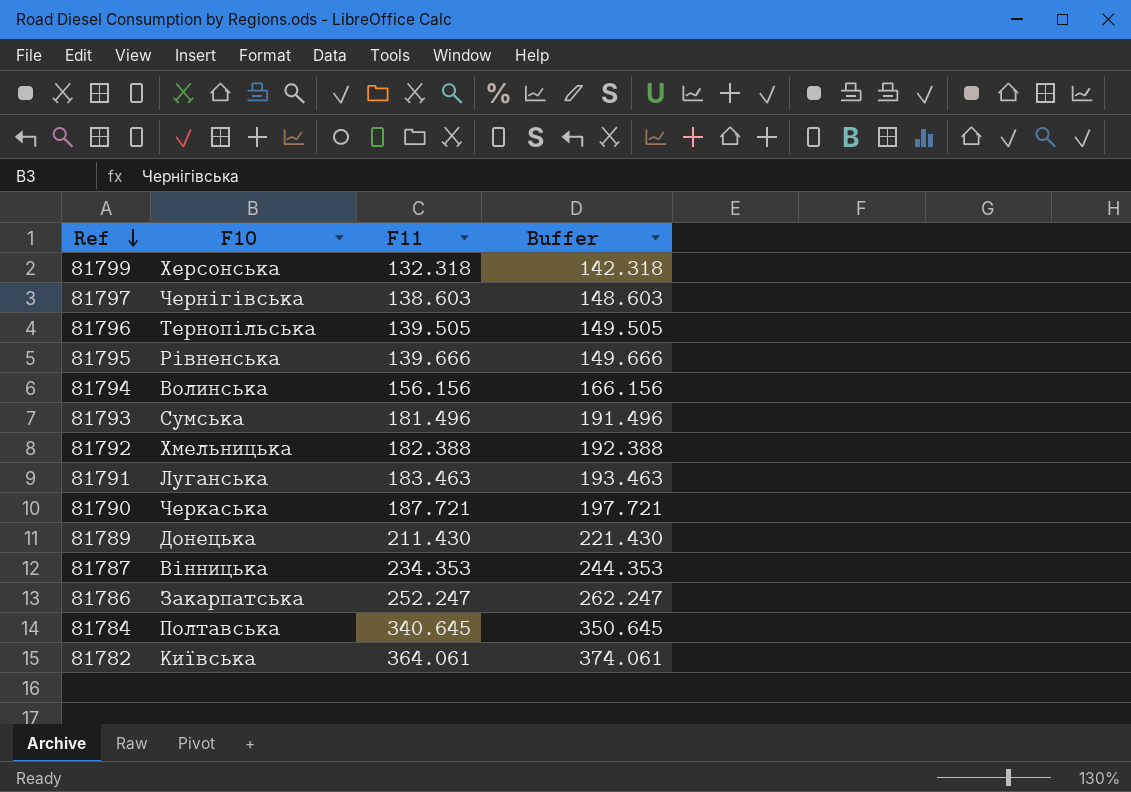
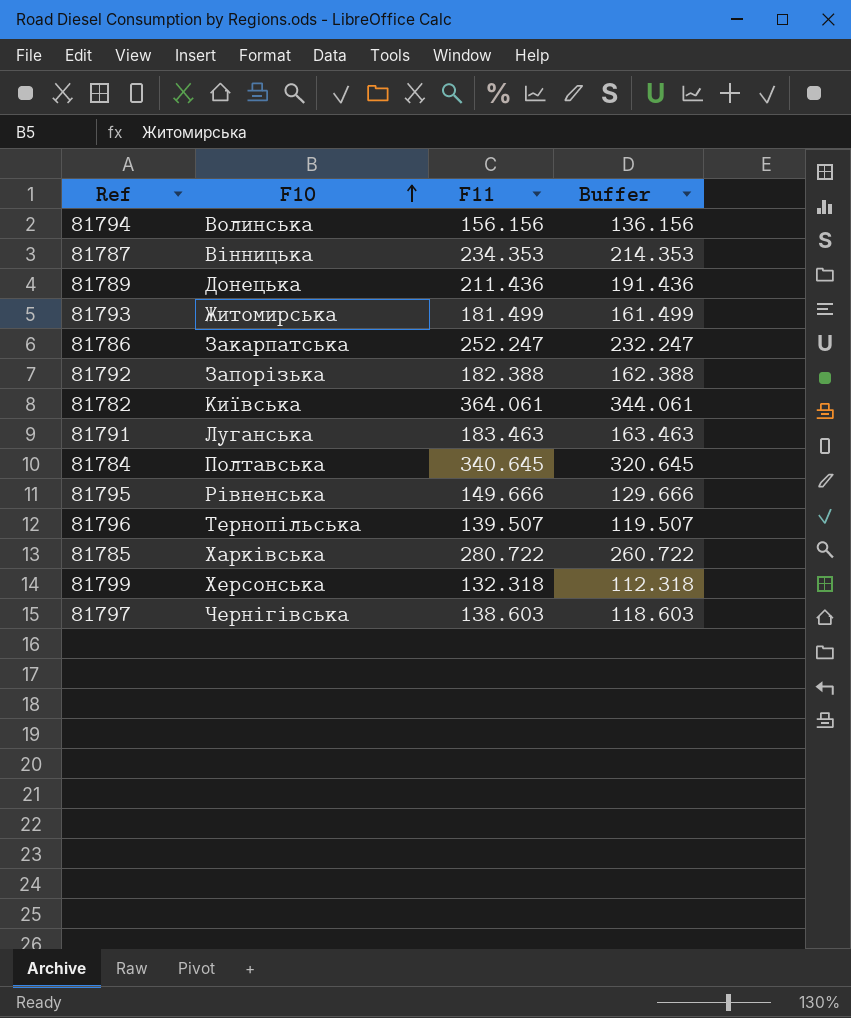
row order: Ref descending -> F10 ascending
column Buffer | formula: [F11] + 10 -> [F11] - 20
row 81790: Черкаська | 187.721 | 197.721 -> none
81789 | F11: 211.430 -> 211.436
81793 | F10: Сумська -> Житомирська
81793 | F11: 181.496 -> 181.499
81792 | F10: Хмельницька -> Запорізька
81795 | F11: 139.666 -> 149.666
81796 | F11: 139.505 -> 139.507
row 81785: none -> Харківська | 280.722 | 260.722

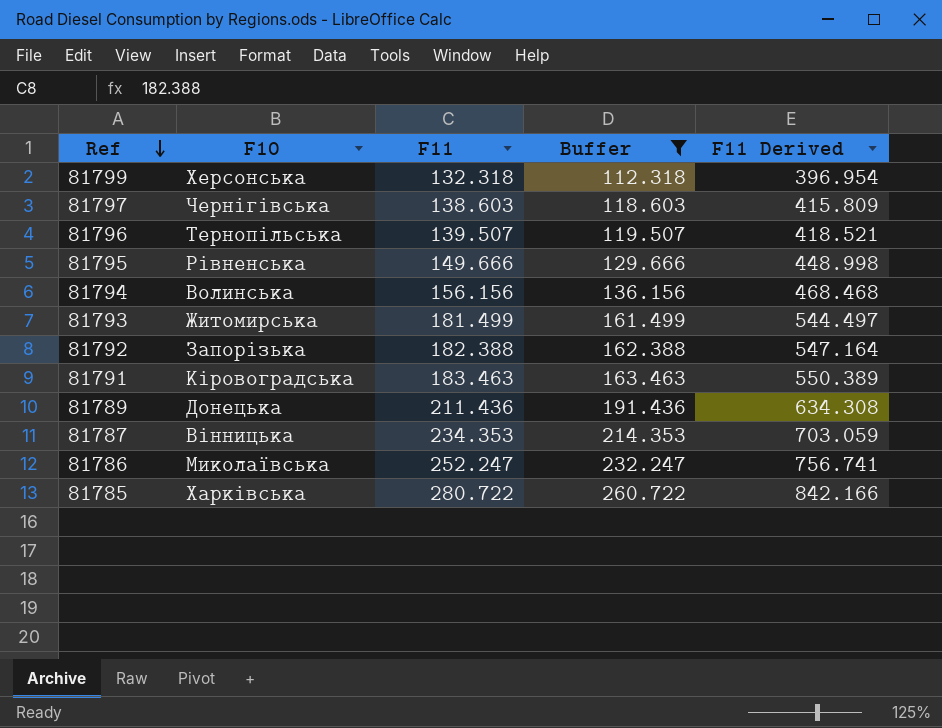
filter: none -> Buffer <= 260.722
row order: F10 ascending -> Ref descending
column F11 Derived | formula: none -> [F11] * 3
81791 | F10: Луганська -> Кіровоградська
81786 | F10: Закарпатська -> Миколаївська

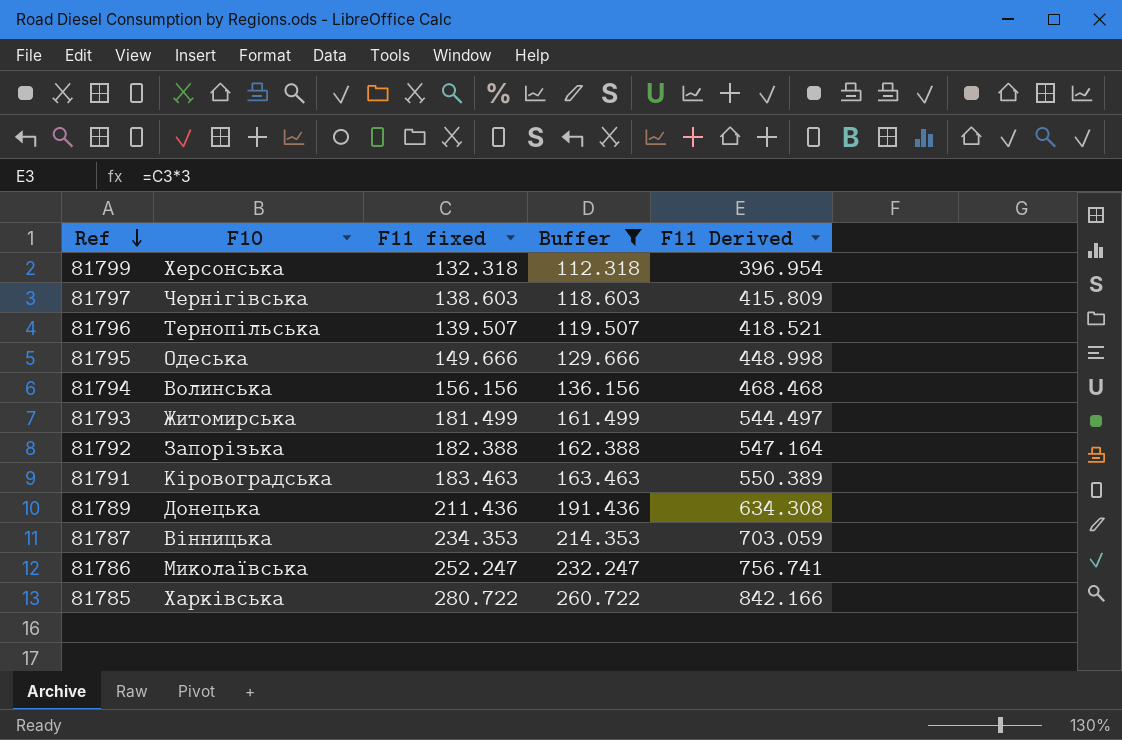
column name: F11 -> F11 fixed
81795 | F10: Рівненська -> Одеська

